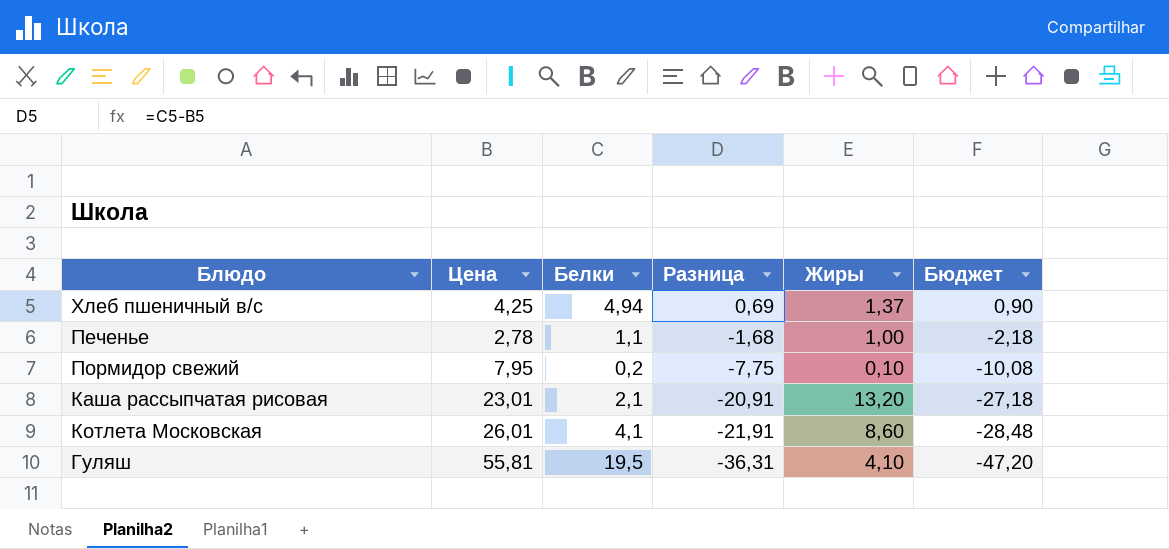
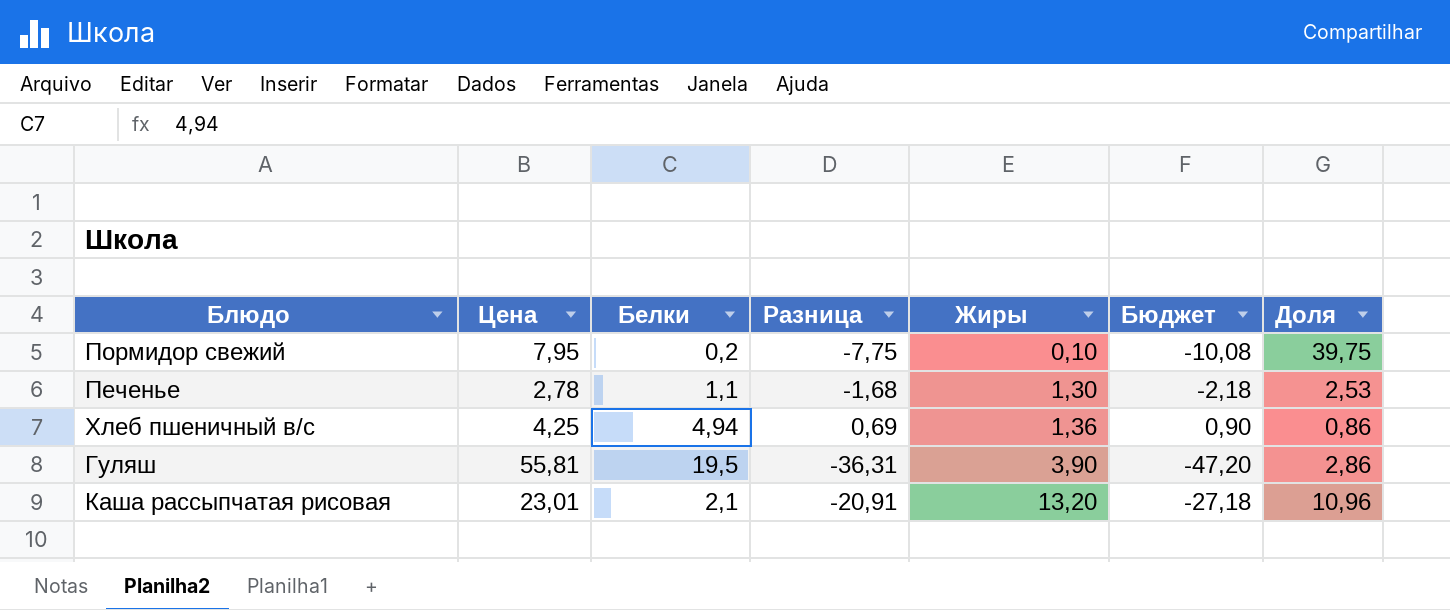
row order: Разница descending -> Жиры ascending
column Доля | formula: none -> [Цена] / [Белки]
row Котлета Московская: 26,01 | 4,1 | -21,91 | 8,60 | -28,48 -> none
Печенье | Жиры: 1,00 -> 1,30
Хлеб пшеничный в/с | Жиры: 1,37 -> 1,36
Гуляш | Жиры: 4,10 -> 3,90

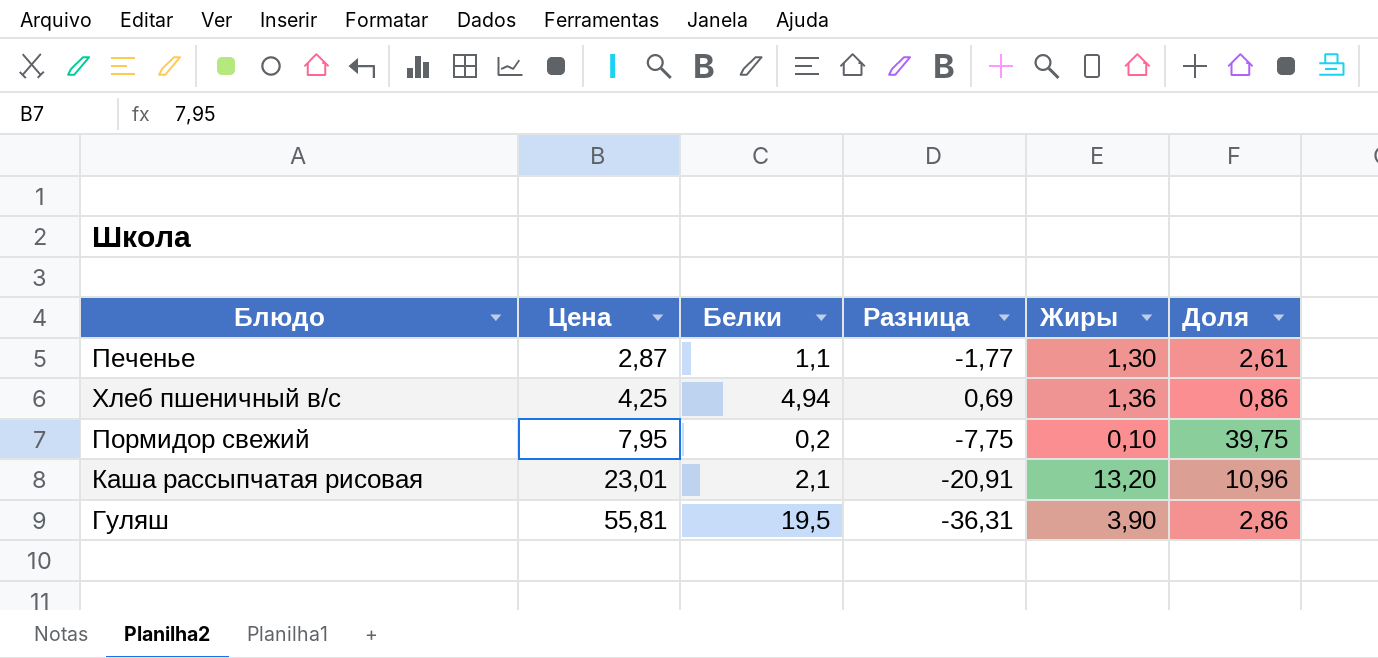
row order: Жиры ascending -> Цена ascending
column Бюджет | formula: [Разница] * 1,3 -> none
Печенье | Цена: 2,78 -> 2,87
Печенье | Разница: -1,68 -> -1,77
Печенье | Доля: 2,53 -> 2,61

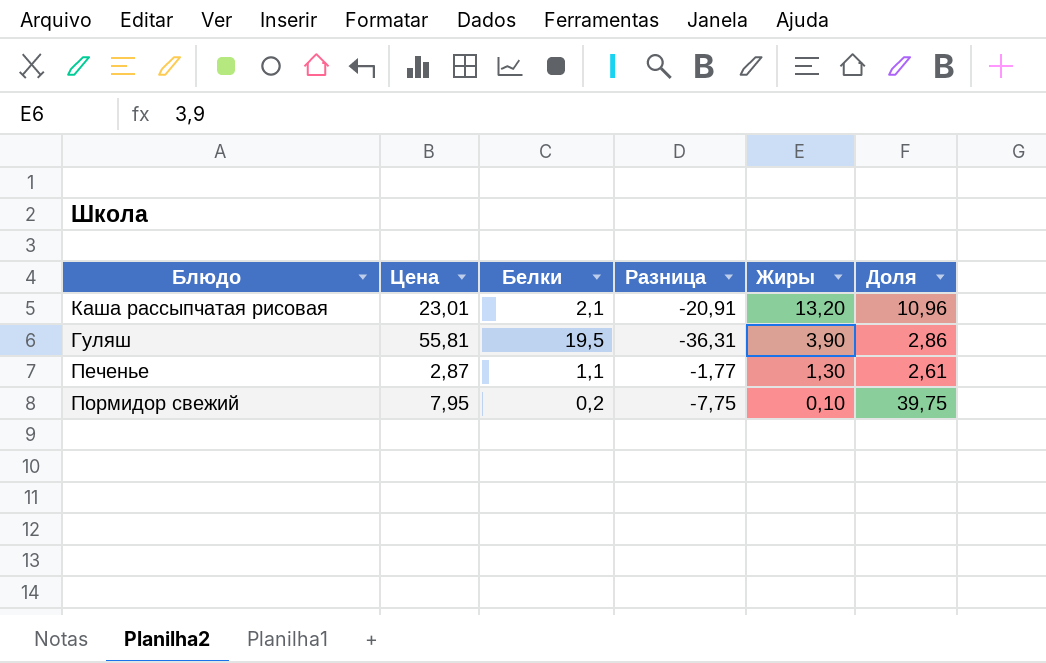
row order: Цена ascending -> Жиры descending
row Хлеб пшеничный в/с: 4,25 | 4,94 | 0,69 | 1,36 | 0,86 -> none

